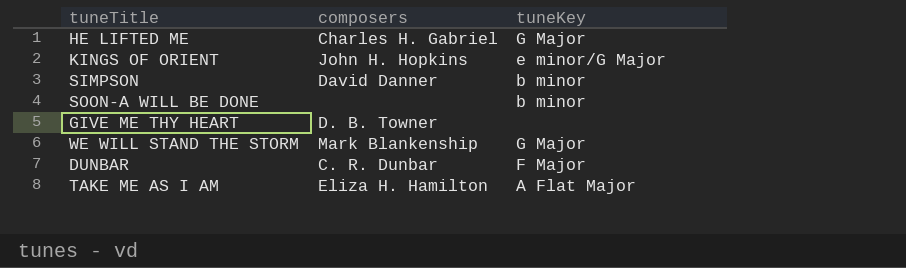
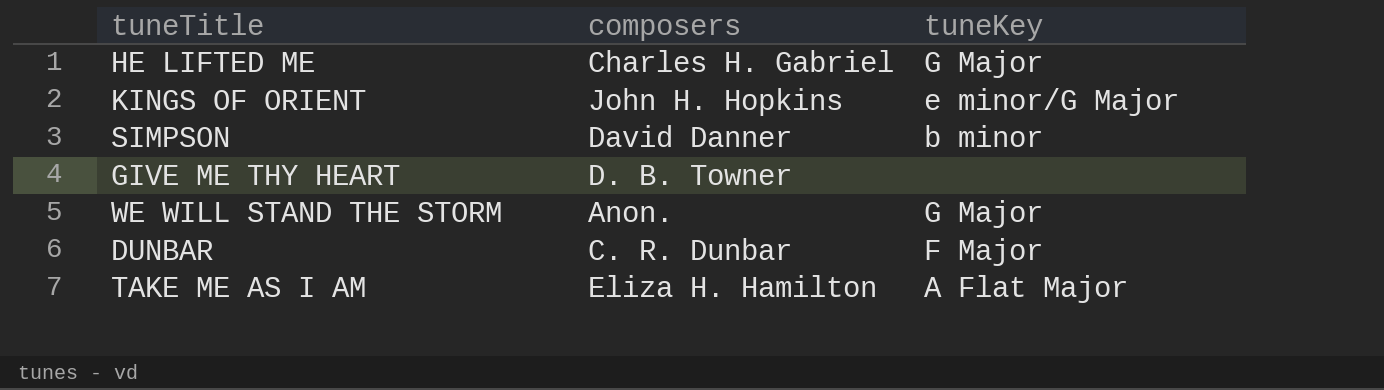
row SOON-A WILL BE DONE: none | b minor -> none
WE WILL STAND THE STORM | composers: Mark Blankenship -> Anon.

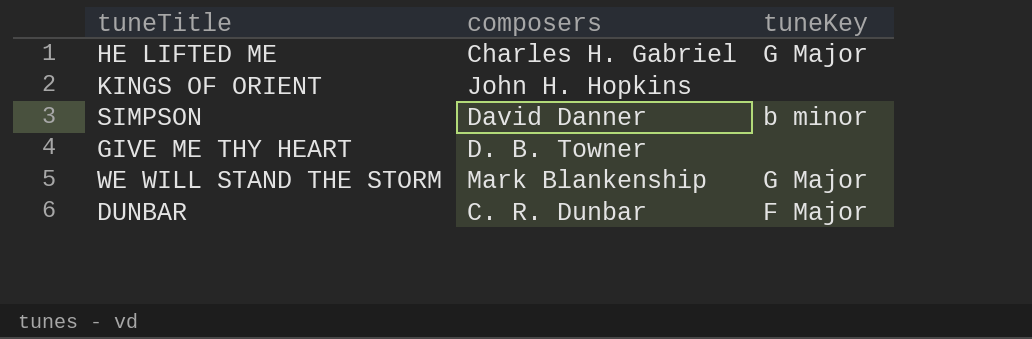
row TAKE ME AS I AM: Eliza H. Hamilton | A Flat Major -> none
KINGS OF ORIENT | tuneKey: e minor/G Major -> none
WE WILL STAND THE STORM | composers: Anon. -> Mark Blankenship

